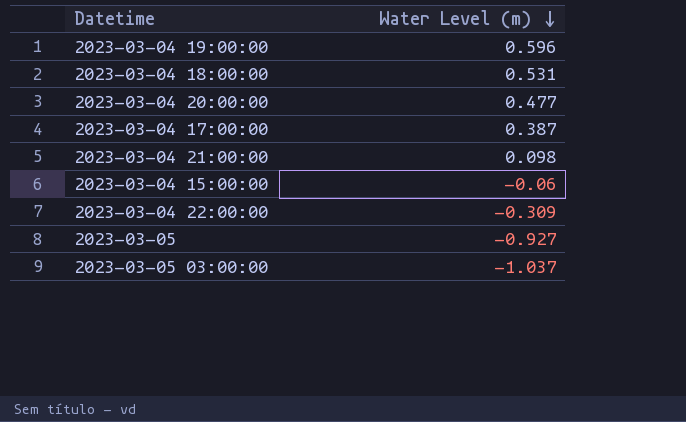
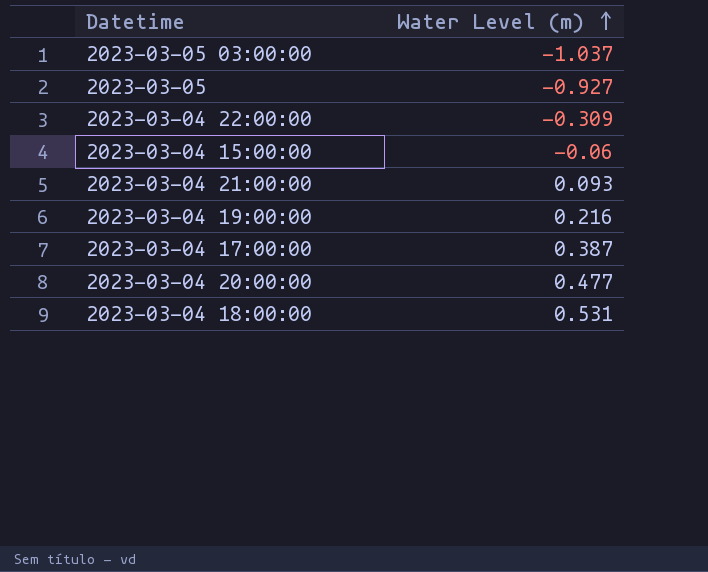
row order: Water Level (m) descending -> Water Level (m) ascending
2023-03-04 21:00:00 | Water Level (m): 0.098 -> 0.093
2023-03-04 19:00:00 | Water Level (m): 0.596 -> 0.216

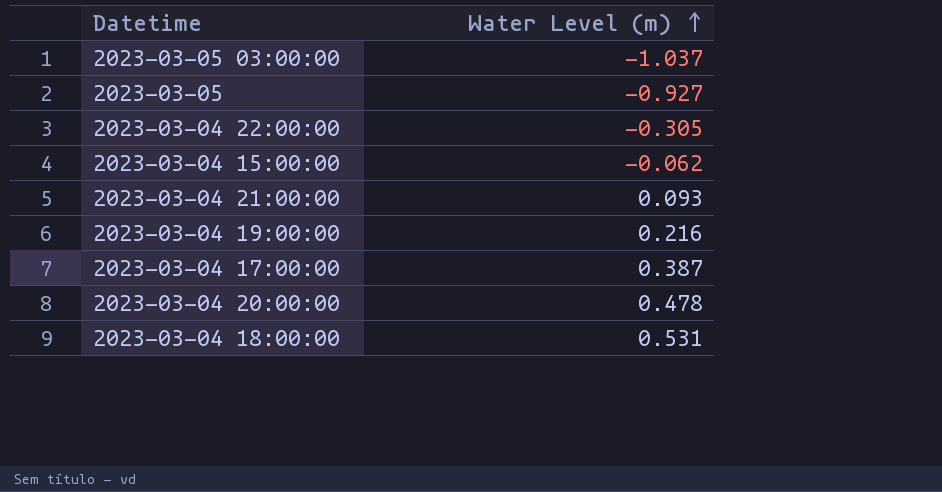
2023-03-04 22:00:00 | Water Level (m): -0.309 -> -0.305
2023-03-04 15:00:00 | Water Level (m): -0.06 -> -0.062
2023-03-04 20:00:00 | Water Level (m): 0.477 -> 0.478

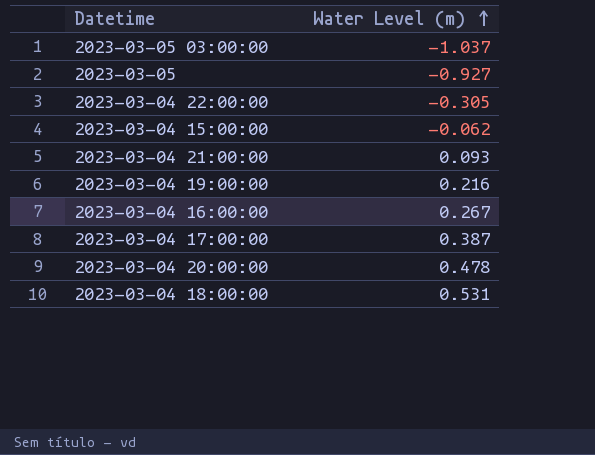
row 2023-03-04 16:00:00: none -> 0.267

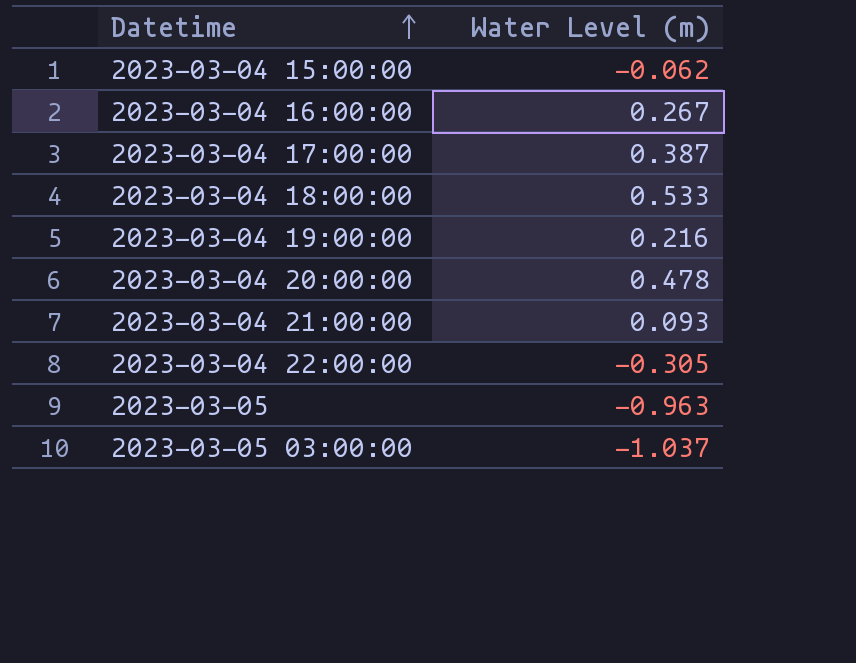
row order: Water Level (m) ascending -> Datetime ascending
2023-03-04 18:00:00 | Water Level (m): 0.531 -> 0.533
2023-03-05 | Water Level (m): -0.927 -> -0.963

